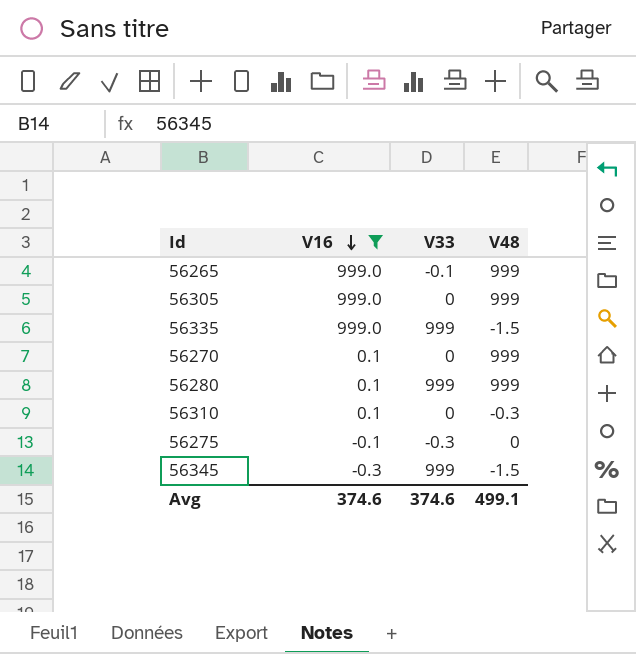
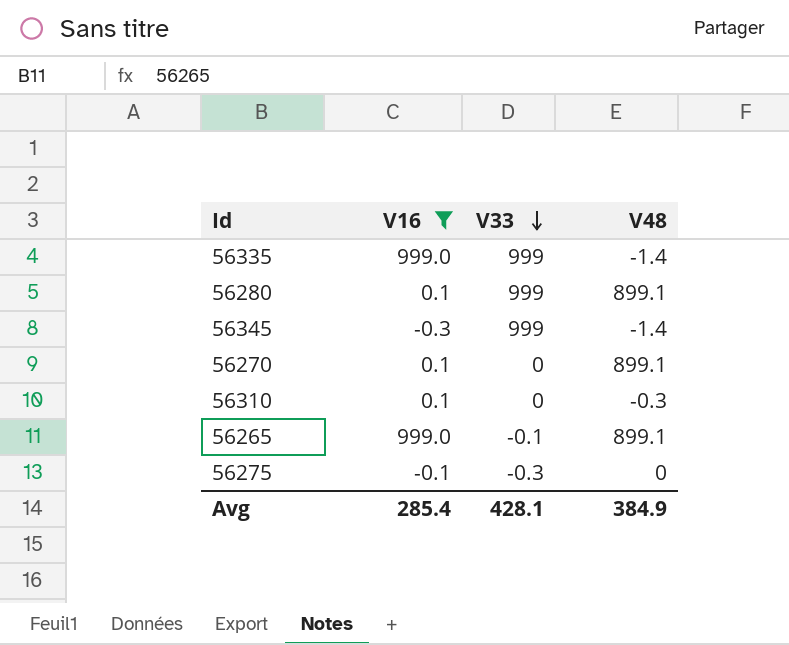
row order: V16 descending -> V33 descending
row 56305: 999.0 | 0 | 999 -> none
56335 | V48: -1.5 -> -1.4
56280 | V48: 999 -> 899.1
56345 | V48: -1.5 -> -1.4
56270 | V48: 999 -> 899.1
56265 | V48: 999 -> 899.1
Avg | V16: 374.6 -> 285.4
Avg | V33: 374.6 -> 428.1
Avg | V48: 499.1 -> 384.9

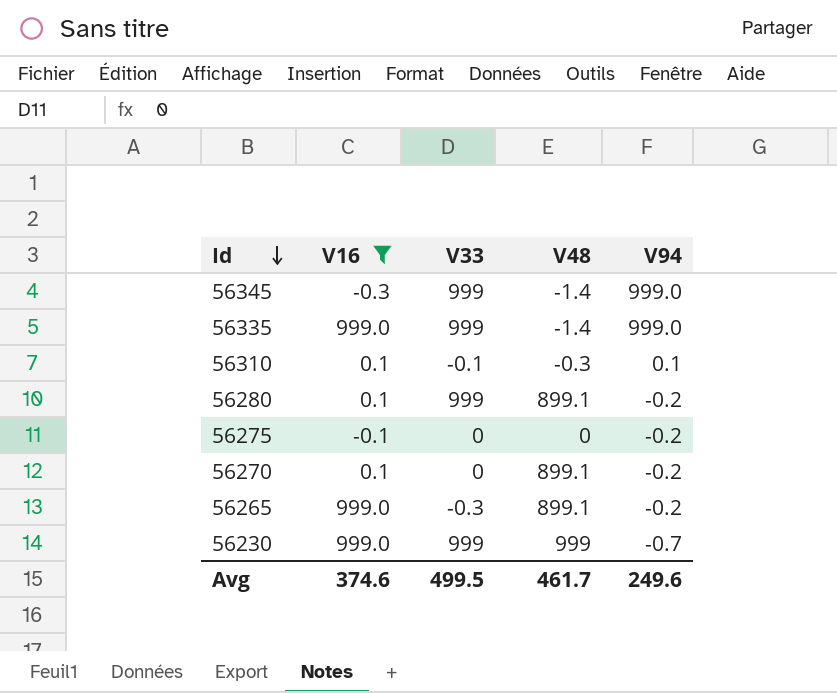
row order: V33 descending -> Id descending
column V94 | position: none -> 5
56310 | V33: 0 -> -0.1
56275 | V33: -0.3 -> 0
56265 | V33: -0.1 -> -0.3
row 56230: none -> 999.0 | 999 | 999 | -0.7
Avg | V16: 285.4 -> 374.6
Avg | V33: 428.1 -> 499.5
Avg | V48: 384.9 -> 461.7

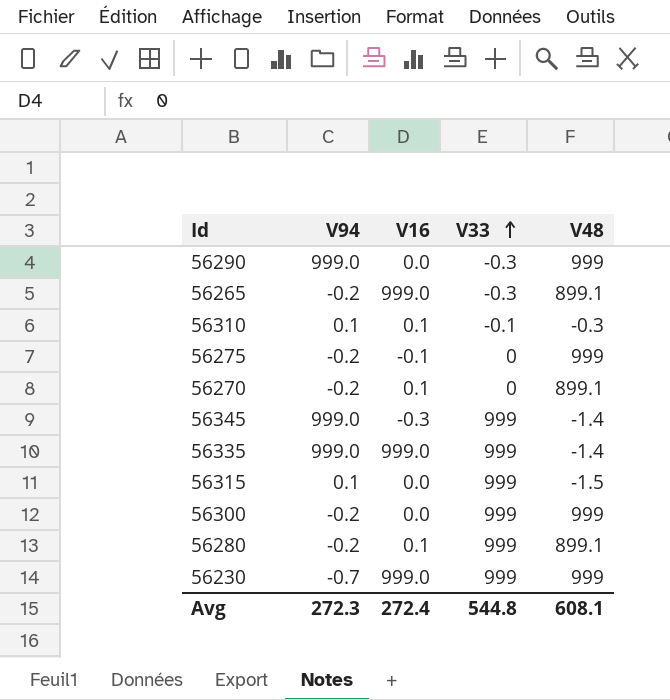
filter: V16 != 0.0 -> none
row order: Id descending -> V33 ascending
column V94 | position: 5 -> 2
56275 | V48: 0 -> 999
Avg | V94: 249.6 -> 272.3
Avg | V16: 374.6 -> 272.4
Avg | V33: 499.5 -> 544.8
Avg | V48: 461.7 -> 608.1

